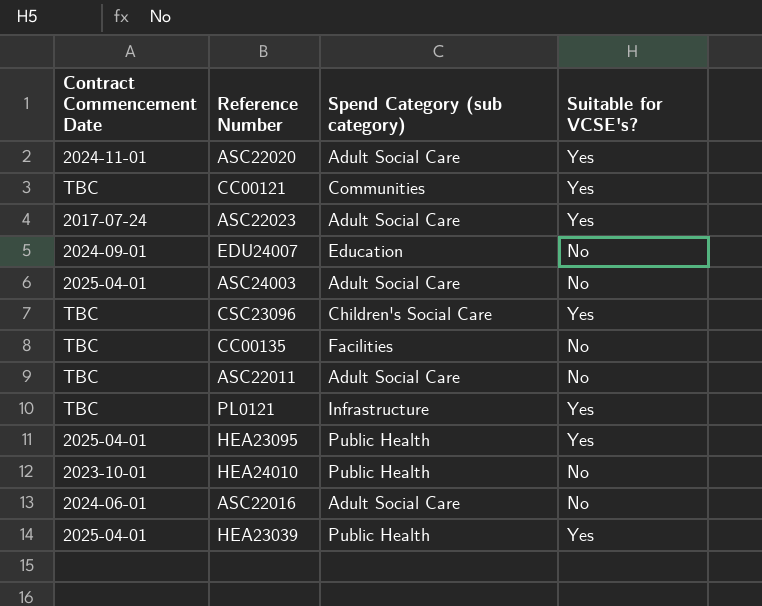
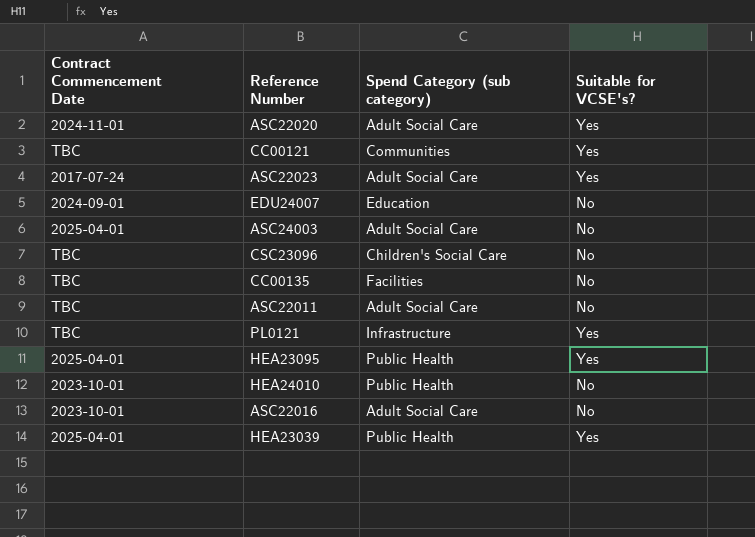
CSC23096 | Suitable for VCSE's?: Yes -> No
ASC22016 | Contract Commencement Date: 2024-06-01 -> 2023-10-01

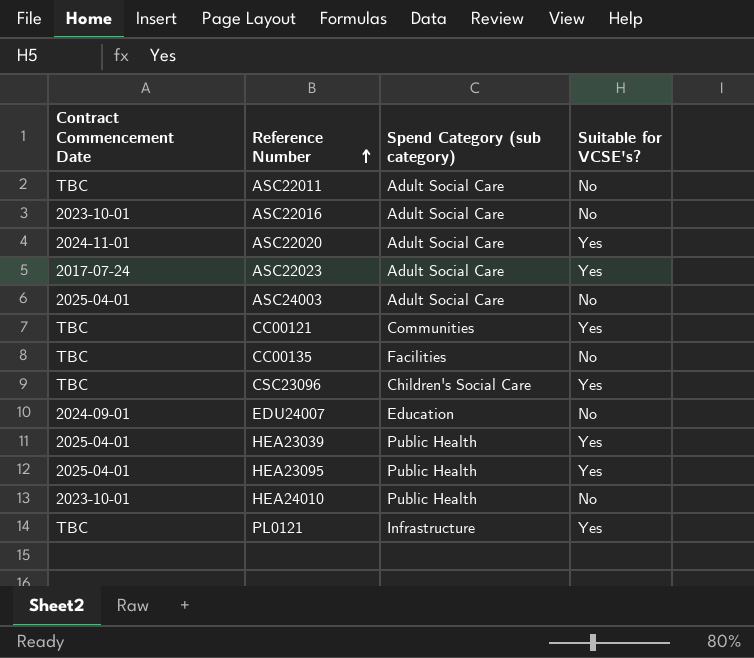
row order: none -> Reference Number ascending
CSC23096 | Suitable for VCSE's?: No -> Yes

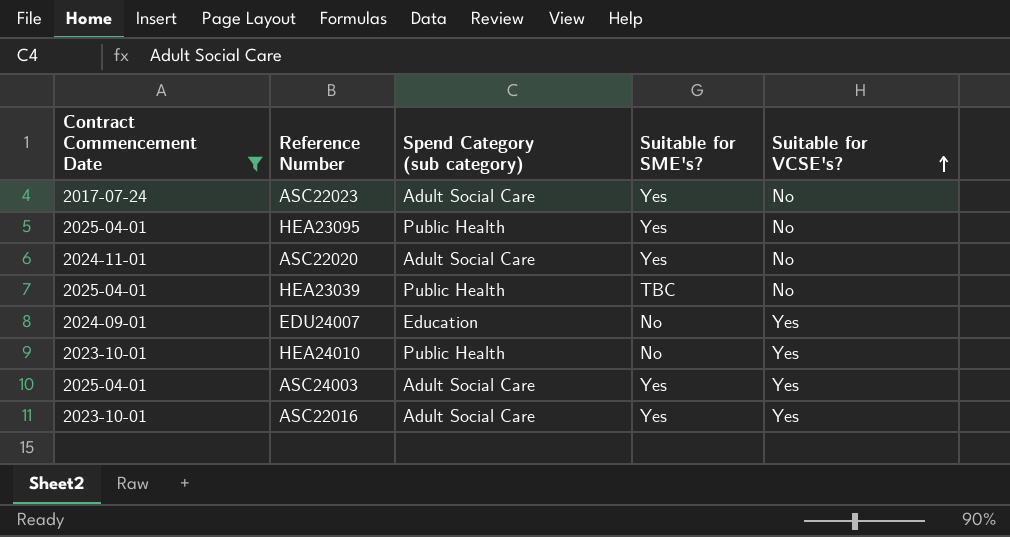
filter: none -> Contract Commencement Date != TBC
row order: Reference Number ascending -> Suitable for VCSE's? ascending
column Suitable for SME's? | position: none -> 4
ASC22023 | Suitable for VCSE's?: Yes -> No
HEA23095 | Suitable for VCSE's?: Yes -> No
ASC22020 | Suitable for VCSE's?: Yes -> No
HEA23039 | Suitable for VCSE's?: Yes -> No
EDU24007 | Suitable for VCSE's?: No -> Yes
HEA24010 | Suitable for VCSE's?: No -> Yes
ASC24003 | Suitable for VCSE's?: No -> Yes
ASC22016 | Suitable for VCSE's?: No -> Yes

